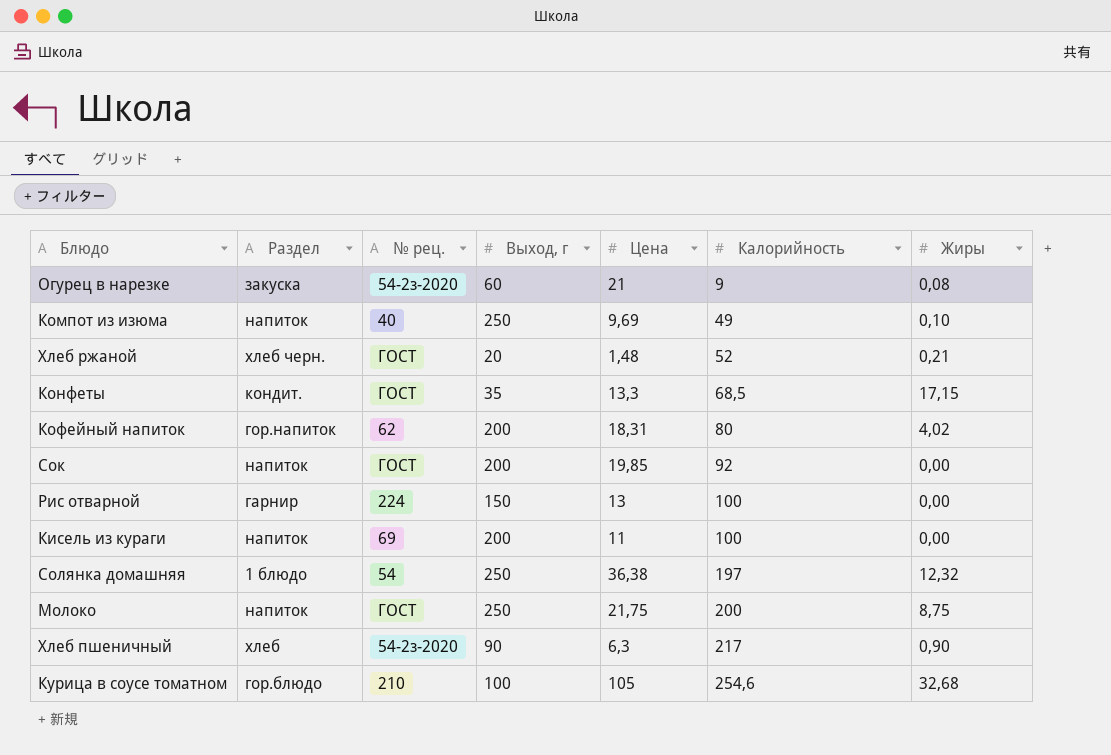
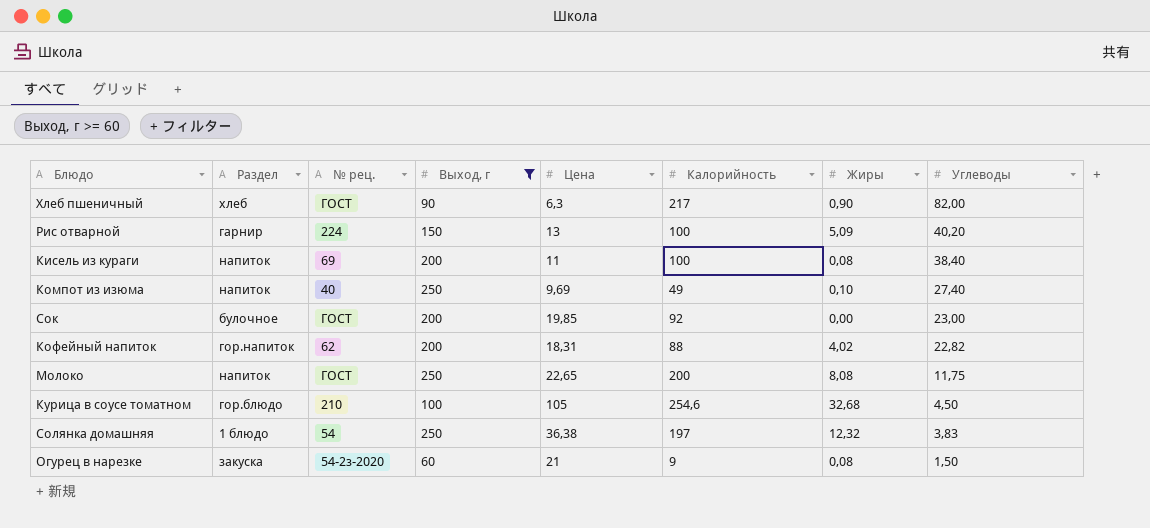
filter: none -> Выход, г >= 60
row order: Калорийность ascending -> Углеводы descending
column Углеводы | position: none -> 8
Хлеб пшеничный | № рец.: 54-2з-2020 -> ГОСТ
Рис отварной | Жиры: 0,00 -> 5,09
Кисель из кураги | Жиры: 0,00 -> 0,08
Сок | Раздел: напиток -> булочное
Кофейный напиток | Калорийность: 80 -> 88
Молоко | Цена: 21,75 -> 22,65
Молоко | Жиры: 8,75 -> 8,08

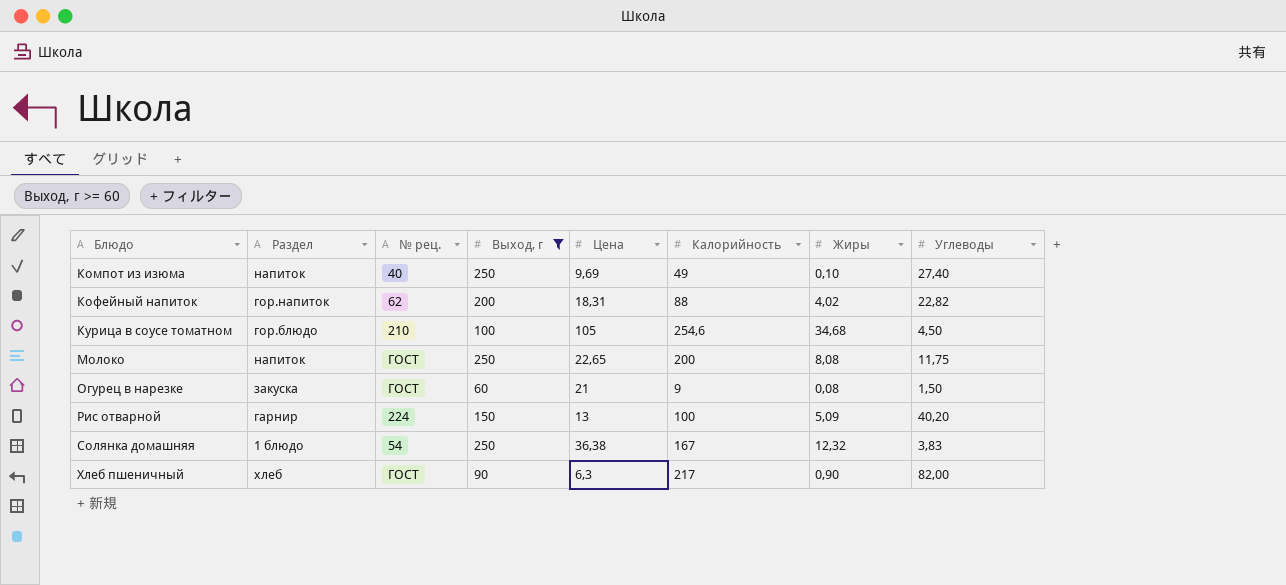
row order: Углеводы descending -> Блюдо ascending
row Кисель из кураги: напиток | 69 | 200 | 11 | 100 | 0,08 | 38,40 -> none
row Сок: булочное | ГОСТ | 200 | 19,85 | 92 | 0,00 | 23,00 -> none
Курица в соусе томатном | Жиры: 32,68 -> 34,68
Огурец в нарезке | № рец.: 54-2з-2020 -> ГОСТ
Солянка домашняя | Калорийность: 197 -> 167

